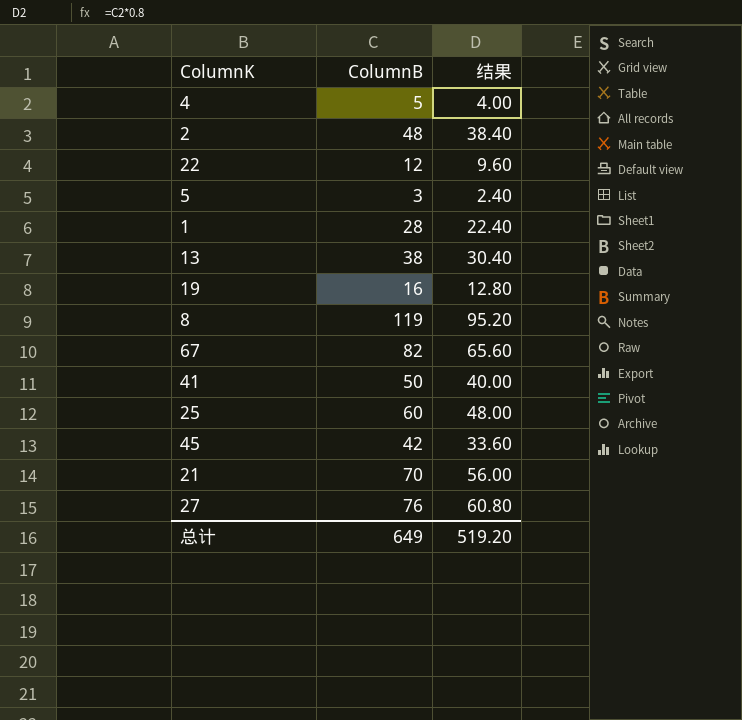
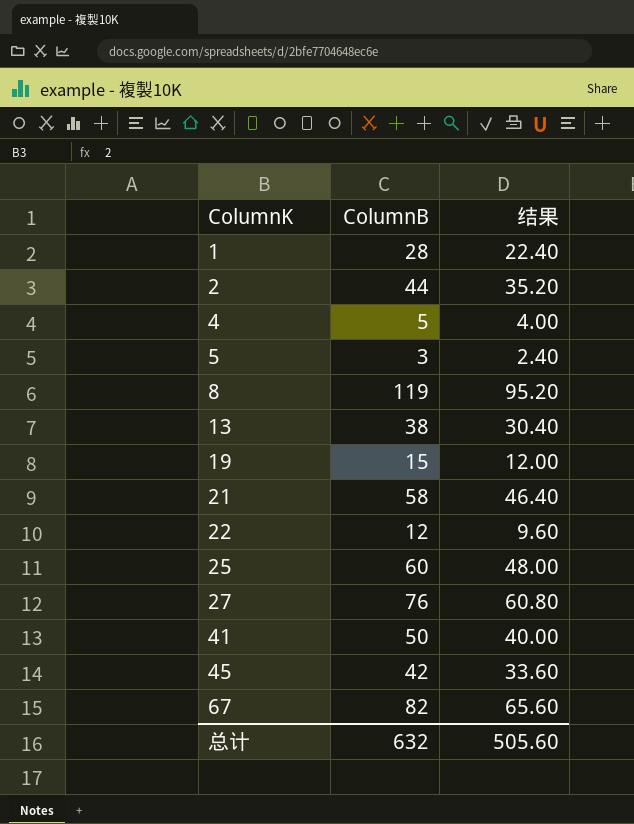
row order: none -> ColumnK ascending
2 | ColumnB: 48 -> 44
2 | 结果: 38.40 -> 35.20
19 | ColumnB: 16 -> 15
19 | 结果: 12.80 -> 12.00
21 | ColumnB: 70 -> 58
21 | 结果: 56.00 -> 46.40
总计 | ColumnB: 649 -> 632
总计 | 结果: 519.20 -> 505.60

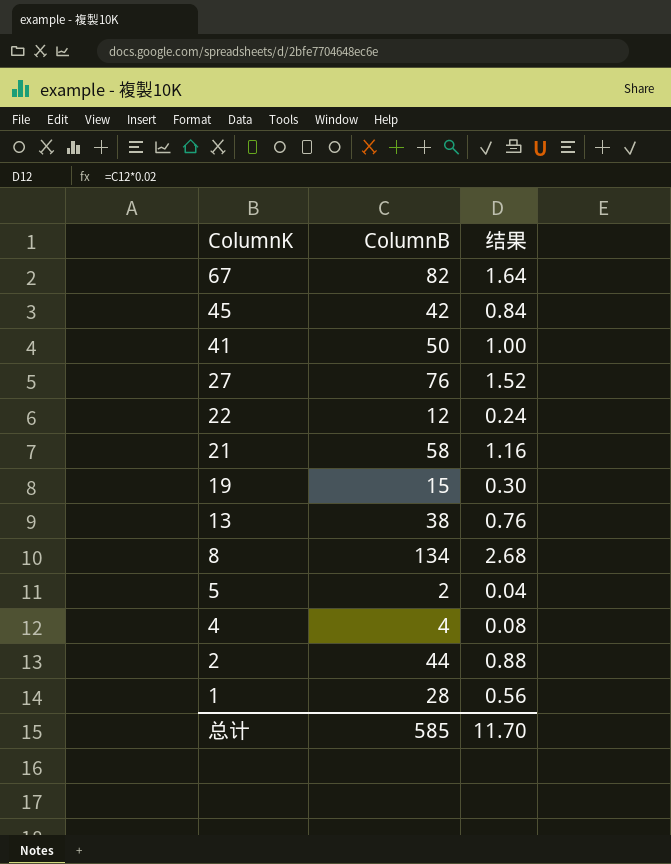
row order: ColumnK ascending -> ColumnK descending
column 结果 | formula: [ColumnB] * 0.8 -> [ColumnB] * 0.02
row 25: 60 | 48.00 -> none
8 | ColumnB: 119 -> 134
5 | ColumnB: 3 -> 2
4 | ColumnB: 5 -> 4
总计 | ColumnB: 632 -> 585
总计 | 结果: 505.60 -> 11.70

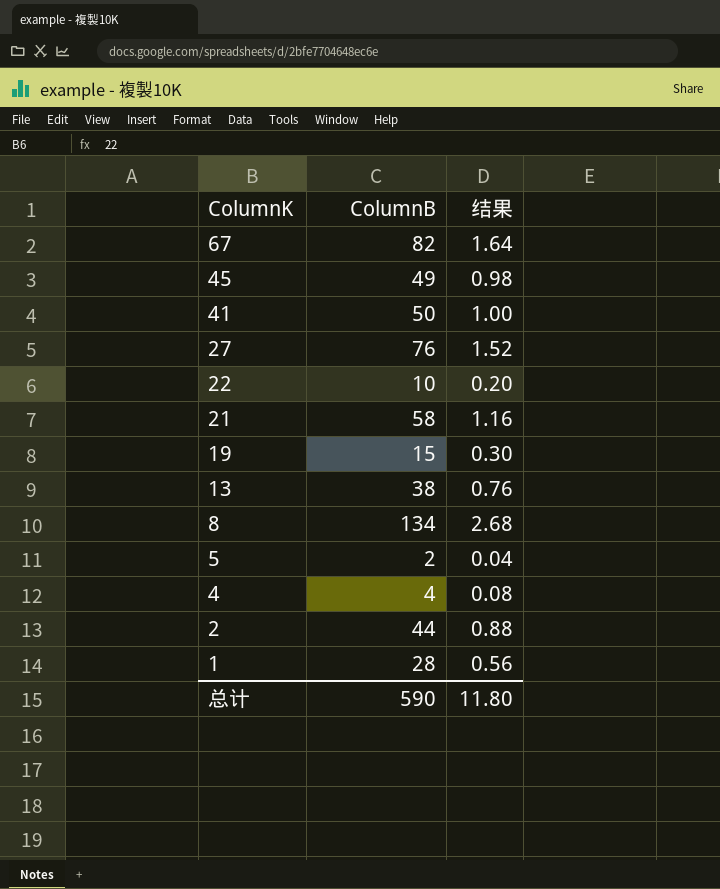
45 | ColumnB: 42 -> 49
45 | 结果: 0.84 -> 0.98
22 | ColumnB: 12 -> 10
22 | 结果: 0.24 -> 0.20
总计 | ColumnB: 585 -> 590
总计 | 结果: 11.70 -> 11.80

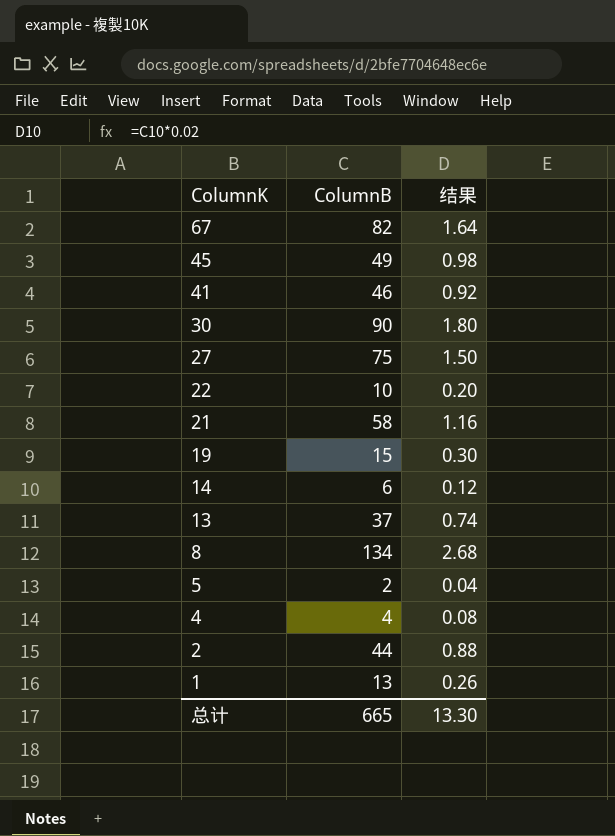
41 | ColumnB: 50 -> 46
41 | 结果: 1.00 -> 0.92
row 30: none -> 90 | 1.80
27 | ColumnB: 76 -> 75
27 | 结果: 1.52 -> 1.50
row 14: none -> 6 | 0.12
13 | ColumnB: 38 -> 37
13 | 结果: 0.76 -> 0.74
1 | ColumnB: 28 -> 13
1 | 结果: 0.56 -> 0.26
总计 | ColumnB: 590 -> 665
总计 | 结果: 11.80 -> 13.30

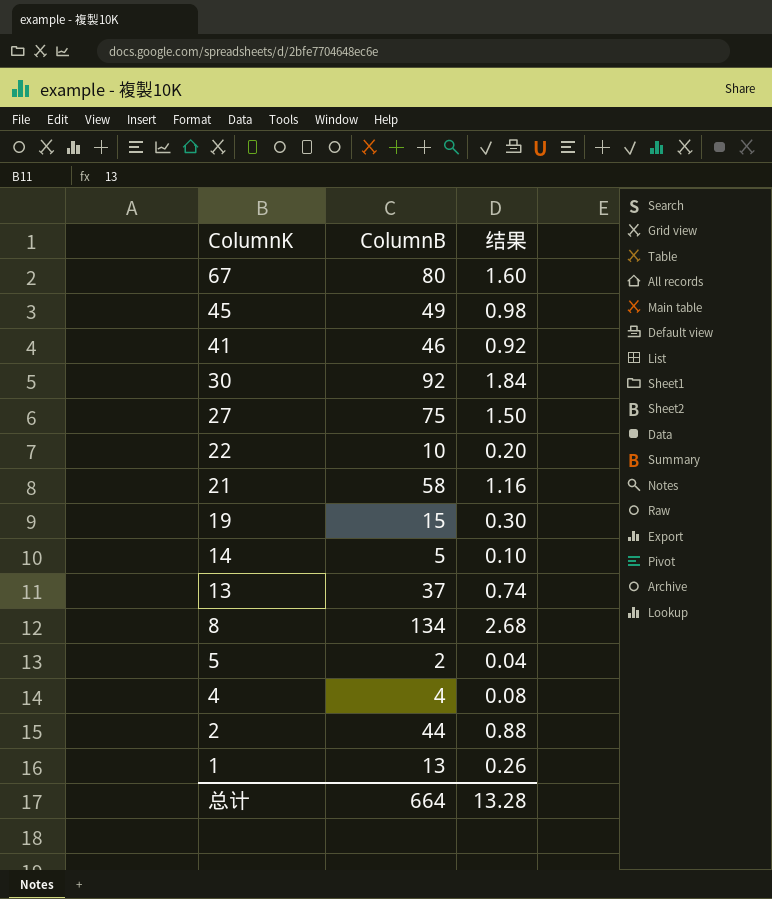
67 | ColumnB: 82 -> 80
67 | 结果: 1.64 -> 1.60
30 | ColumnB: 90 -> 92
30 | 结果: 1.80 -> 1.84
14 | ColumnB: 6 -> 5
14 | 结果: 0.12 -> 0.10
总计 | ColumnB: 665 -> 664
总计 | 结果: 13.30 -> 13.28

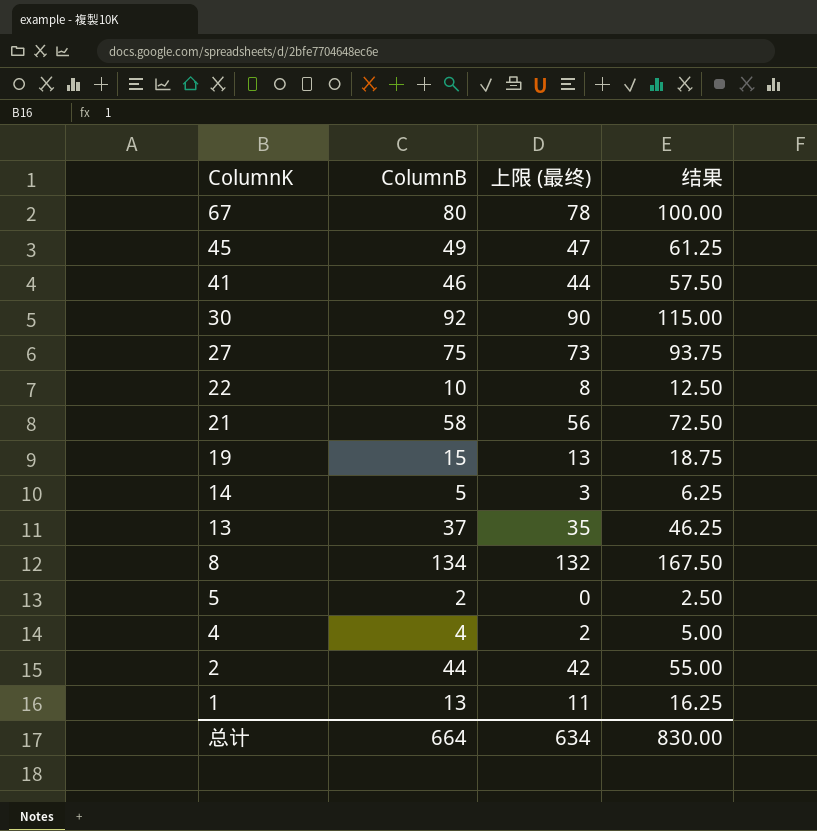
column 上限 (最终) | formula: none -> [ColumnB] - 2
column 结果 | formula: [ColumnB] * 0.02 -> [ColumnB] * 1.25
总计 | 结果: 13.28 -> 830.00

